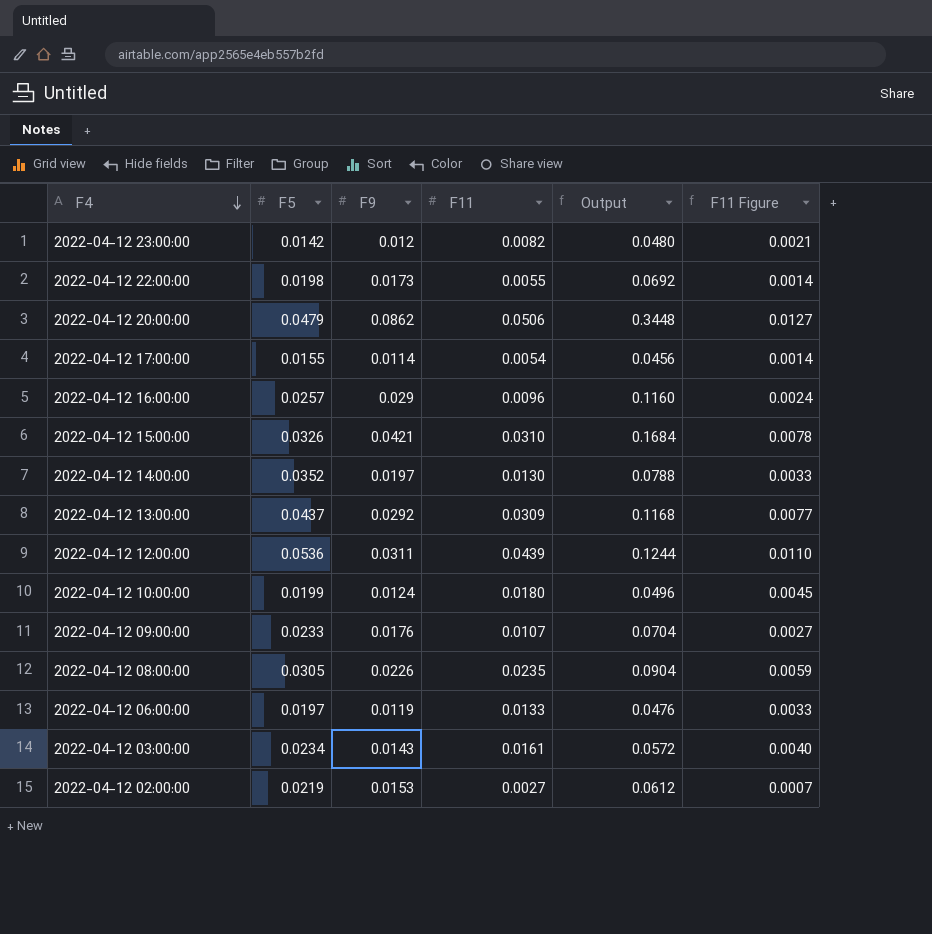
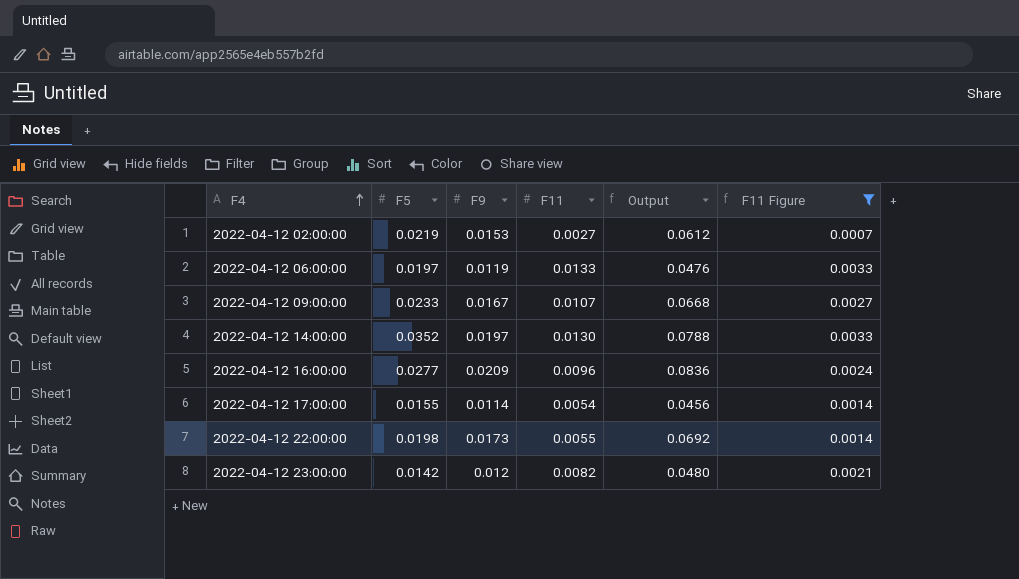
filter: none -> F11 Figure <= 0.0033
row order: F4 descending -> F4 ascending
2022-04-12 09:00:00 | F9: 0.0176 -> 0.0167
2022-04-12 09:00:00 | Output: 0.0704 -> 0.0668
2022-04-12 16:00:00 | F5: 0.0257 -> 0.0277
2022-04-12 16:00:00 | F9: 0.029 -> 0.0209
2022-04-12 16:00:00 | Output: 0.1160 -> 0.0836

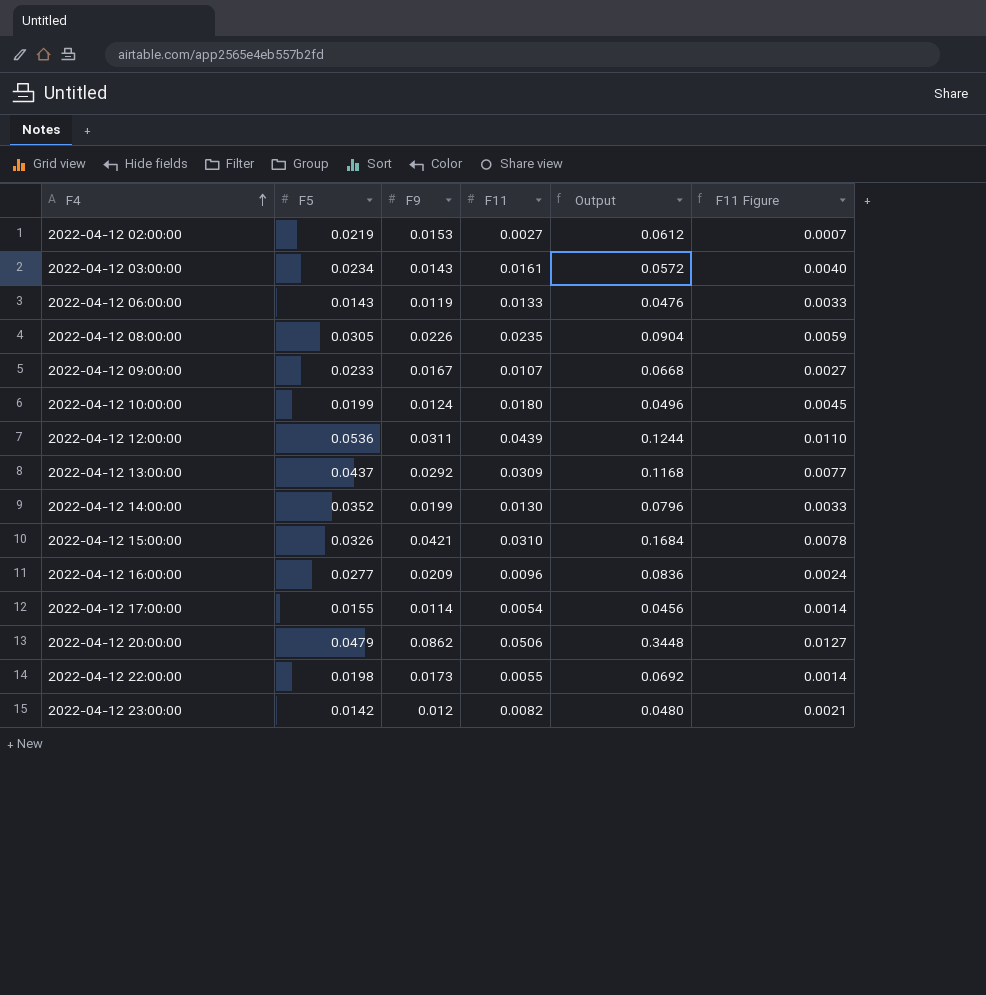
filter: F11 Figure <= 0.0033 -> none
2022-04-12 06:00:00 | F5: 0.0197 -> 0.0143
2022-04-12 14:00:00 | F9: 0.0197 -> 0.0199
2022-04-12 14:00:00 | Output: 0.0788 -> 0.0796

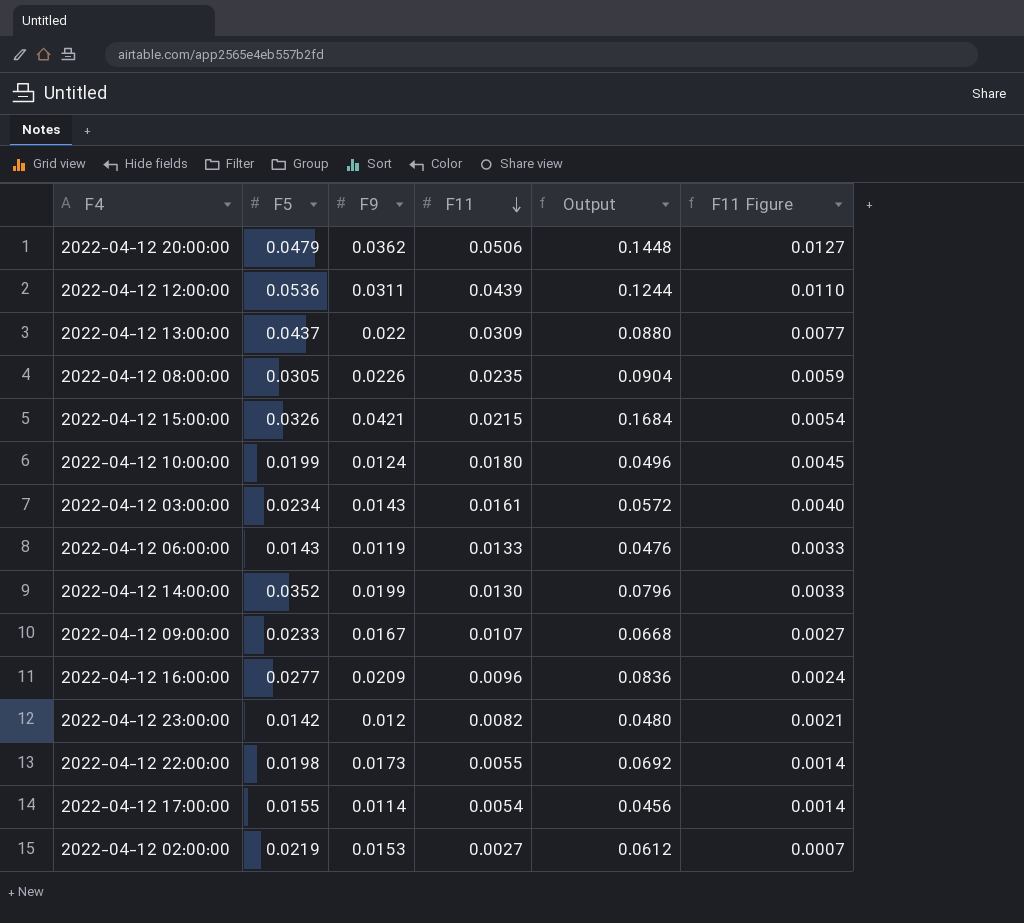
row order: F4 ascending -> F11 descending
2022-04-12 20:00:00 | F9: 0.0862 -> 0.0362
2022-04-12 20:00:00 | Output: 0.3448 -> 0.1448
2022-04-12 13:00:00 | F9: 0.0292 -> 0.022
2022-04-12 13:00:00 | Output: 0.1168 -> 0.0880
2022-04-12 15:00:00 | F11: 0.0310 -> 0.0215
2022-04-12 15:00:00 | F11 Figure: 0.0078 -> 0.0054

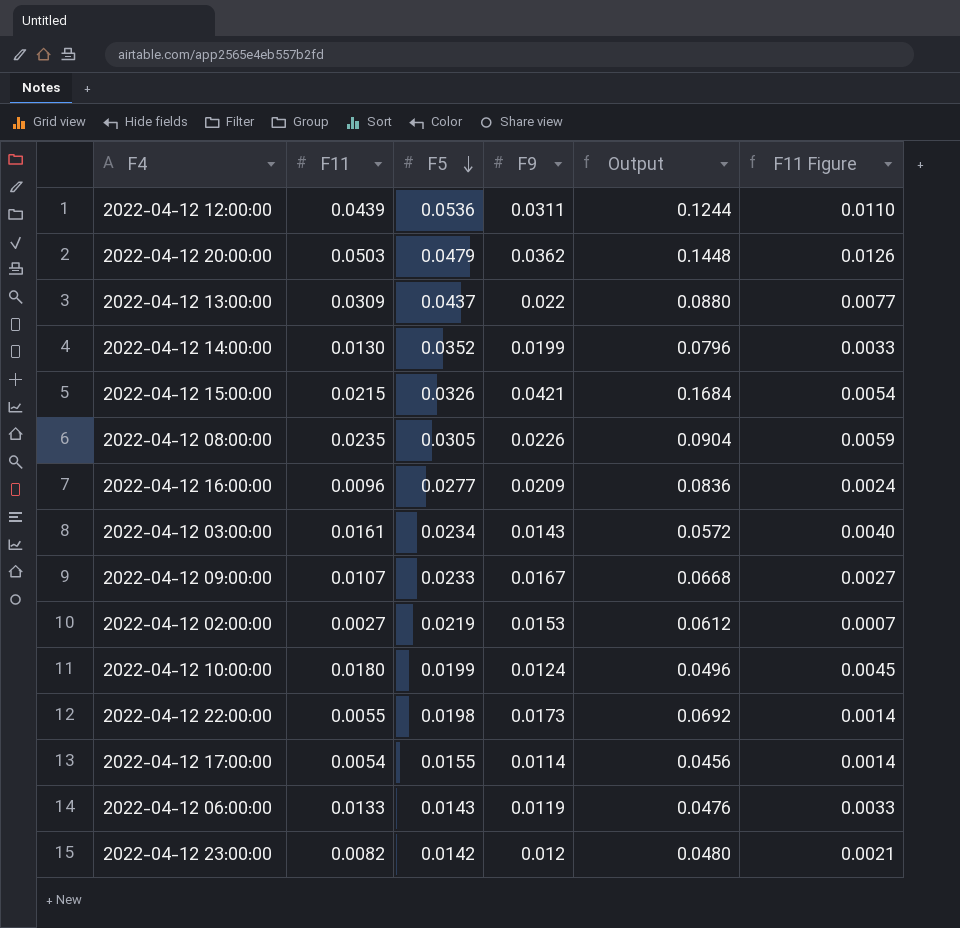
row order: F11 descending -> F5 descending
column F11 | position: 4 -> 2
2022-04-12 20:00:00 | F11: 0.0506 -> 0.0503
2022-04-12 20:00:00 | F11 Figure: 0.0127 -> 0.0126

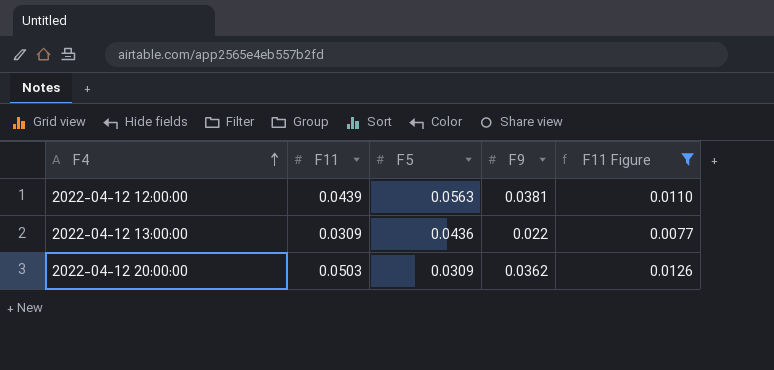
filter: none -> F11 Figure >= 0.0077
row order: F5 descending -> F4 ascending
column Output | formula: [F9] * 4 -> none
2022-04-12 12:00:00 | F5: 0.0536 -> 0.0563
2022-04-12 12:00:00 | F9: 0.0311 -> 0.0381
2022-04-12 13:00:00 | F5: 0.0437 -> 0.0436
2022-04-12 20:00:00 | F5: 0.0479 -> 0.0309

